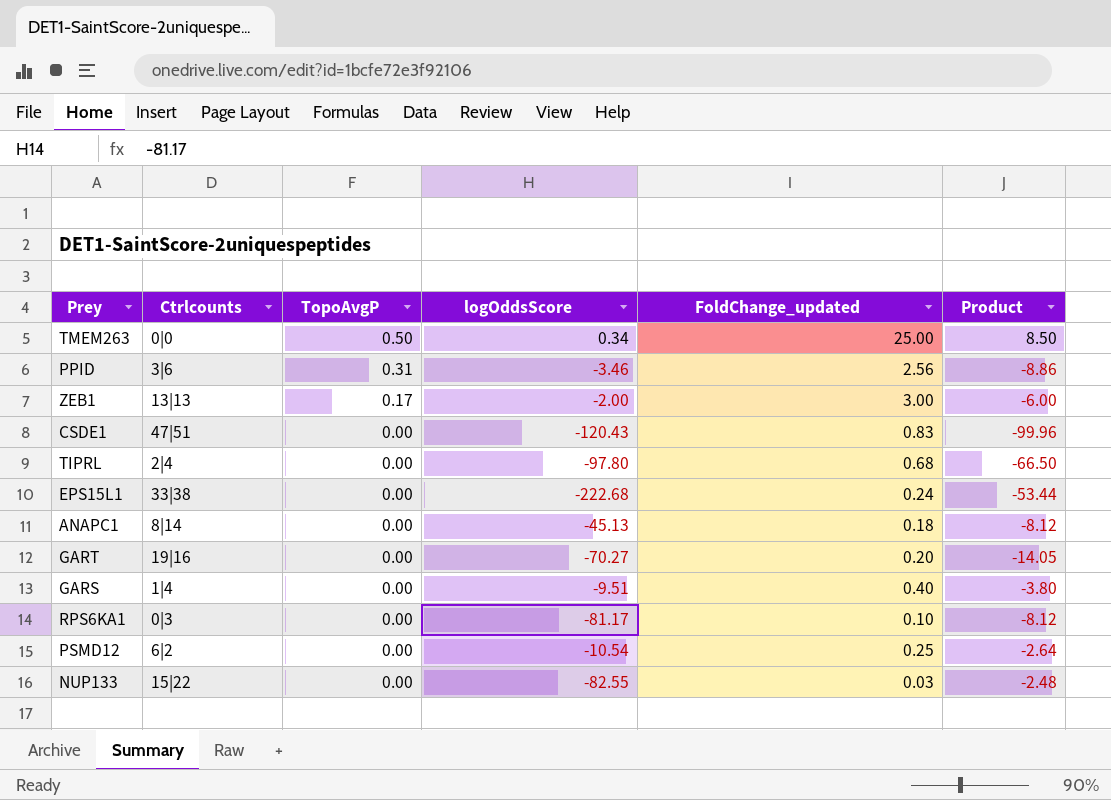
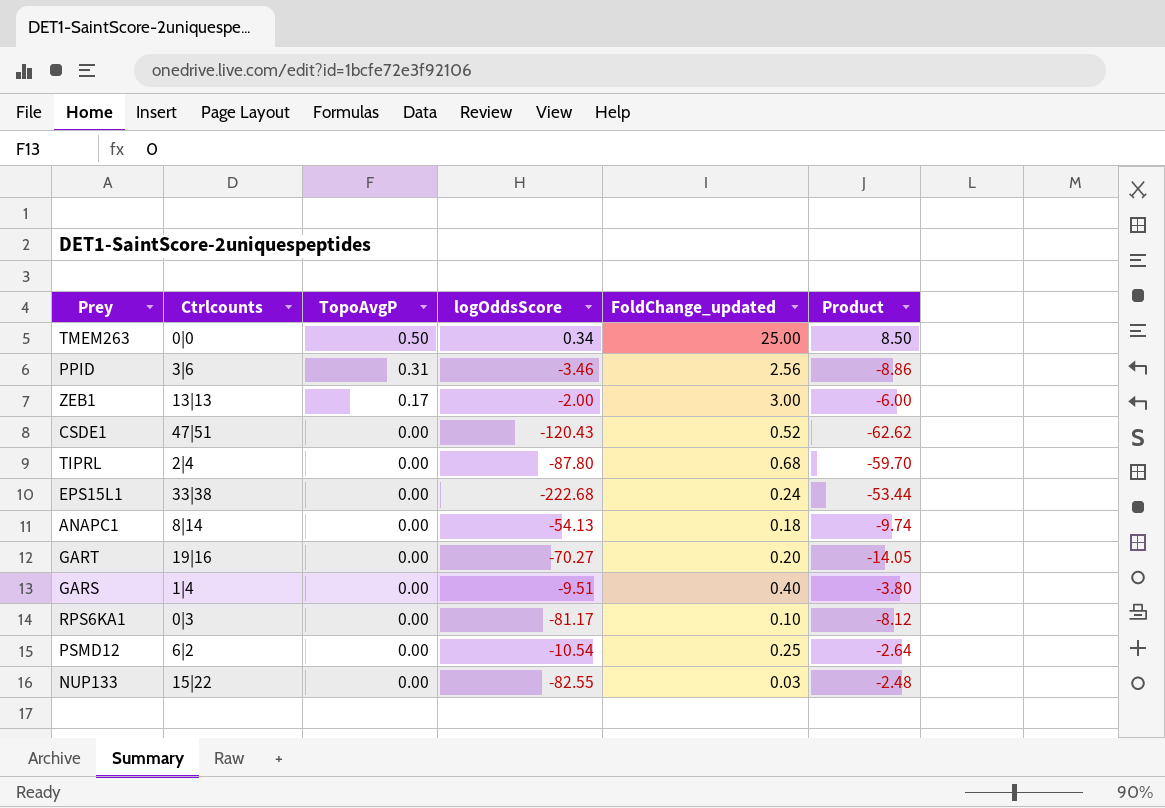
CSDE1 | FoldChange_updated: 0.83 -> 0.52
CSDE1 | Product: -99.96 -> -62.62
TIPRL | logOddsScore: -97.80 -> -87.80
TIPRL | Product: -66.50 -> -59.70
ANAPC1 | logOddsScore: -45.13 -> -54.13
ANAPC1 | Product: -8.12 -> -9.74

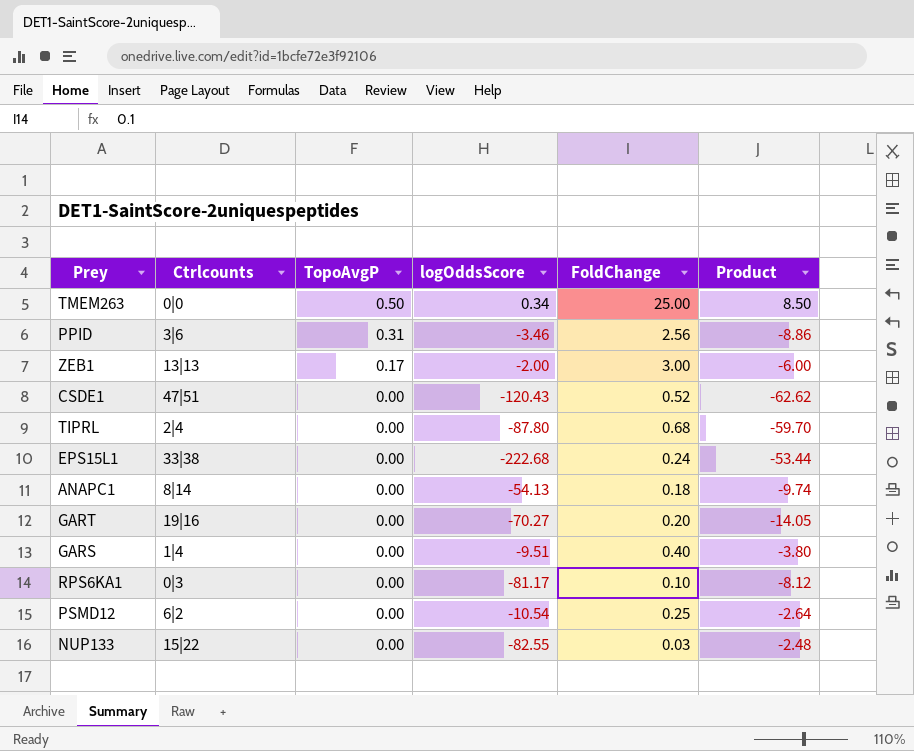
column name: FoldChange_updated -> FoldChange

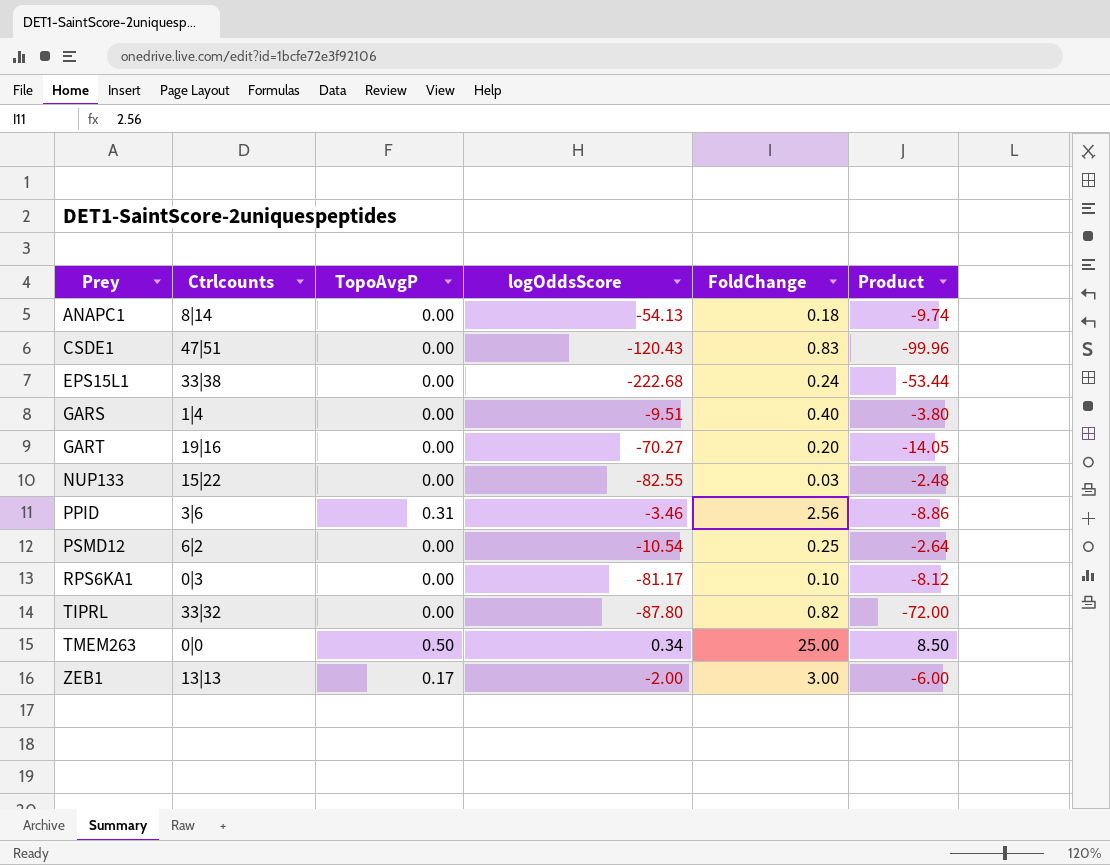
row order: TopoAvgP descending -> Prey ascending
CSDE1 | FoldChange: 0.52 -> 0.83
CSDE1 | Product: -62.62 -> -99.96
TIPRL | Ctrlcounts: 2|4 -> 33|32
TIPRL | FoldChange: 0.68 -> 0.82
TIPRL | Product: -59.70 -> -72.00

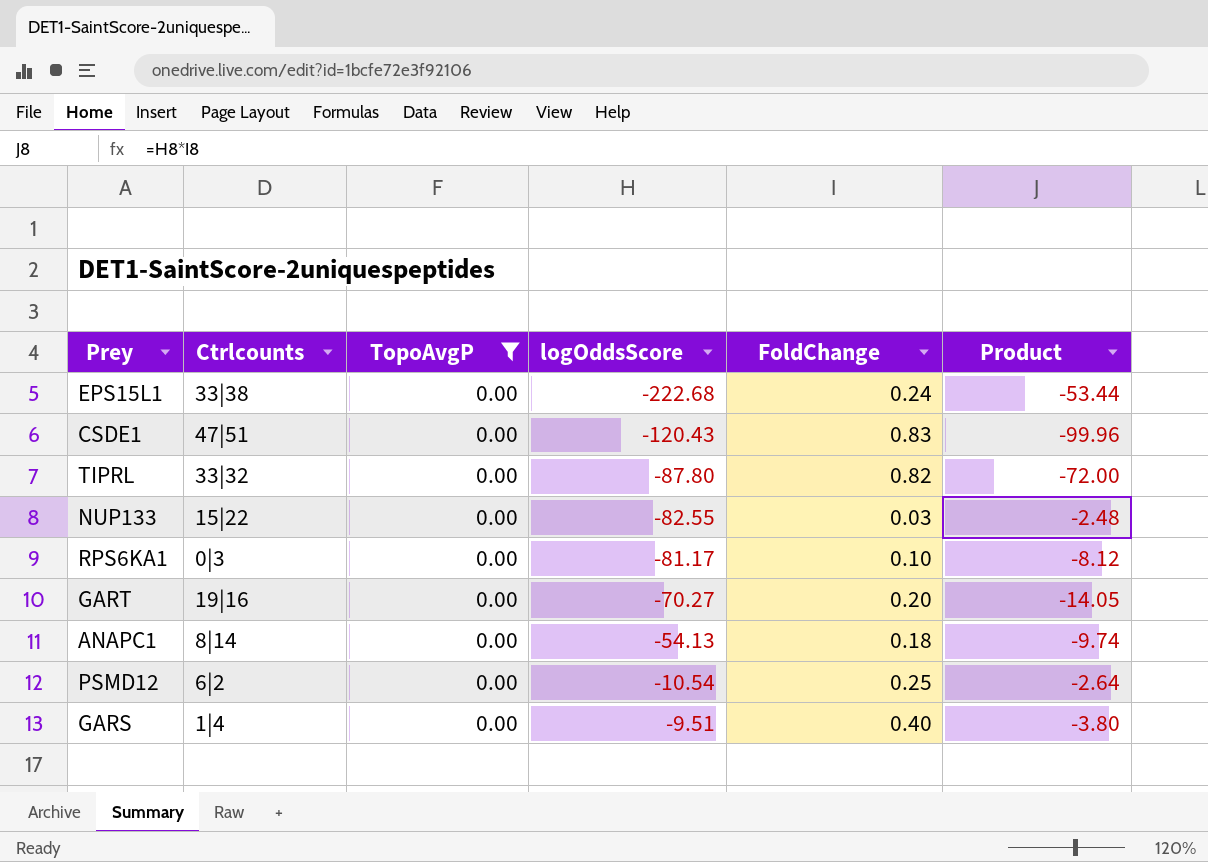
filter: none -> TopoAvgP = 0.00
row order: Prey ascending -> logOddsScore ascending

